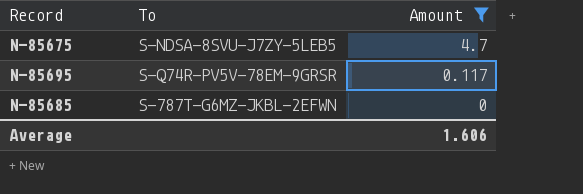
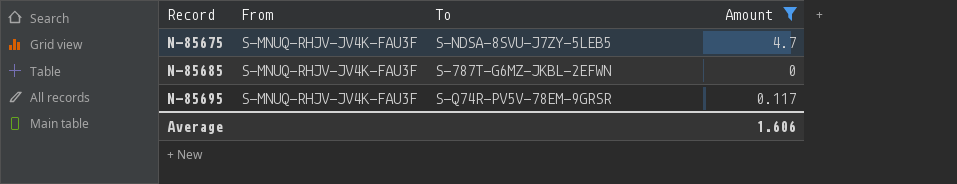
row order: Amount descending -> Record ascending
column From | position: none -> 2

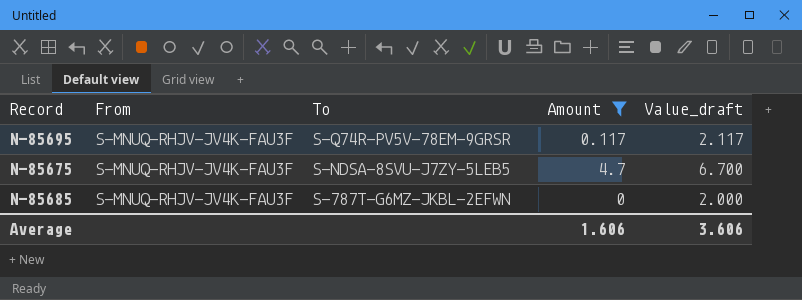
row order: Record ascending -> To descending
column Value_draft | formula: none -> [Amount] + 2

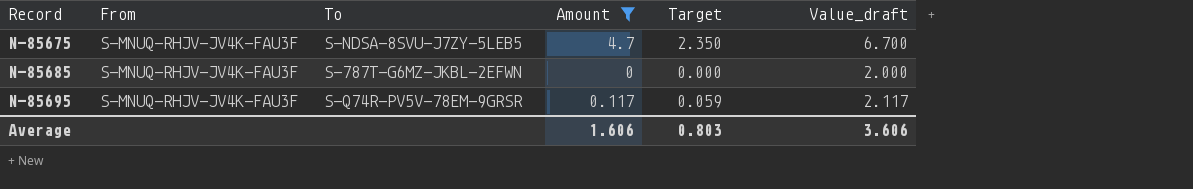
row order: To descending -> Record ascending
column Target | formula: none -> [Amount] * 0.5

